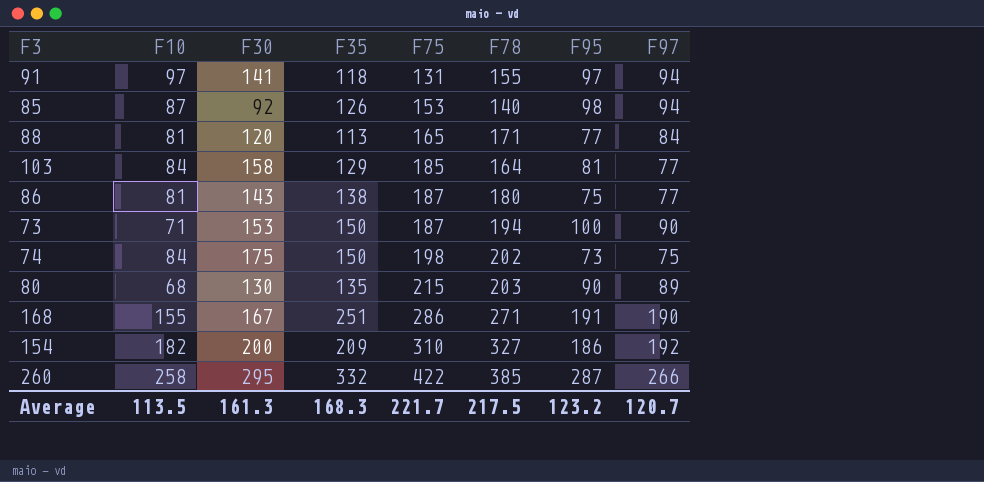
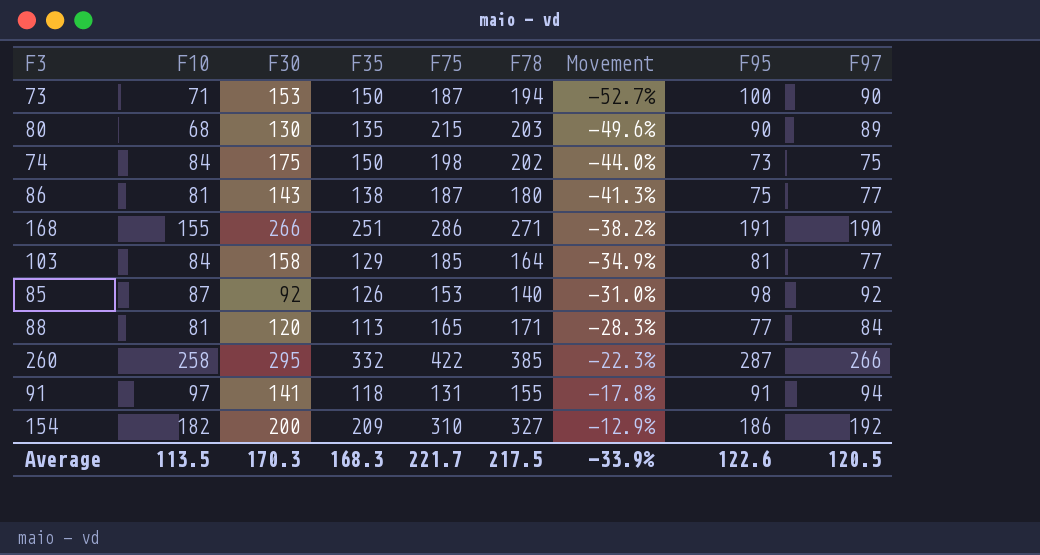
row order: F75 ascending -> Movement ascending
column Movement | formula: none -> ([F10] - [F35]) / [F35]
168 | F30: 167 -> 266
85 | F97: 94 -> 92
91 | F95: 97 -> 91
Average | F30: 161.3 -> 170.3
Average | F95: 123.2 -> 122.6
Average | F97: 120.7 -> 120.5

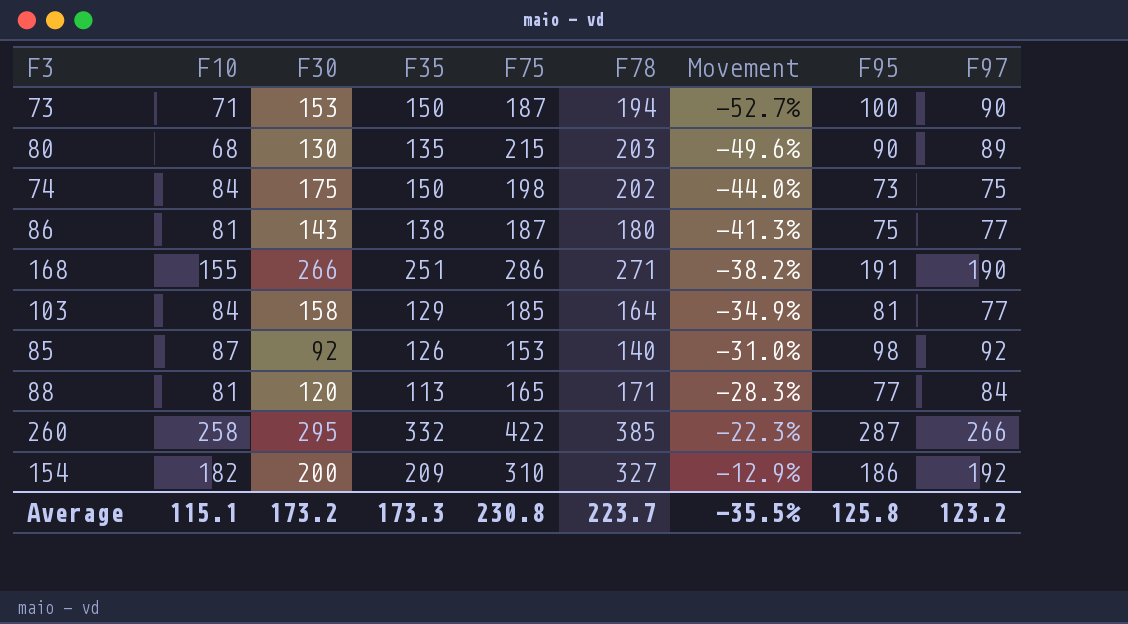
row 91: 97 | 141 | 118 | 131 | 155 | -17.8% | 91 | 94 -> none
Average | F10: 113.5 -> 115.1
Average | F30: 170.3 -> 173.2
Average | F35: 168.3 -> 173.3
Average | F75: 221.7 -> 230.8
Average | F78: 217.5 -> 223.7
Average | Movement: -33.9% -> -35.5%
Average | F95: 122.6 -> 125.8
Average | F97: 120.5 -> 123.2

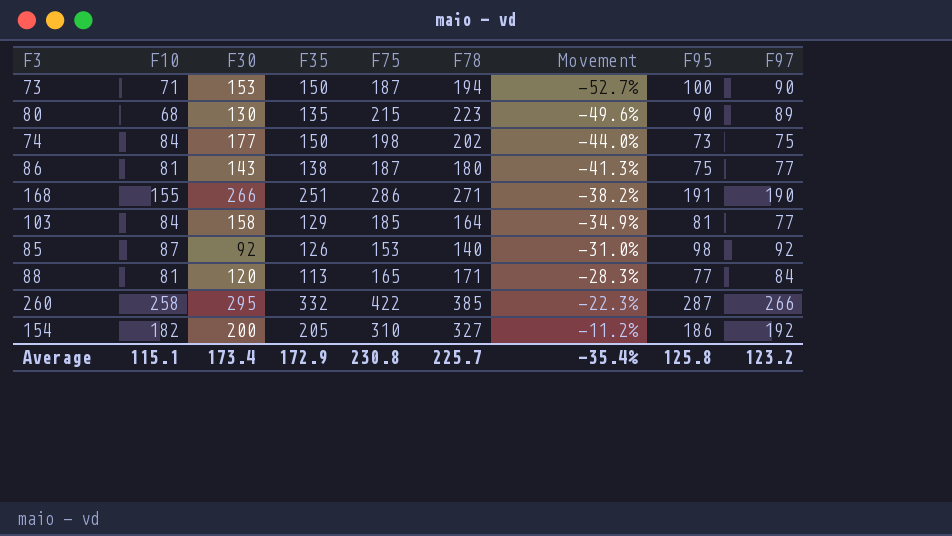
80 | F78: 203 -> 223
74 | F30: 175 -> 177
154 | F35: 209 -> 205
154 | Movement: -12.9% -> -11.2%
Average | F30: 173.2 -> 173.4
Average | F35: 173.3 -> 172.9
Average | F78: 223.7 -> 225.7
Average | Movement: -35.5% -> -35.4%

